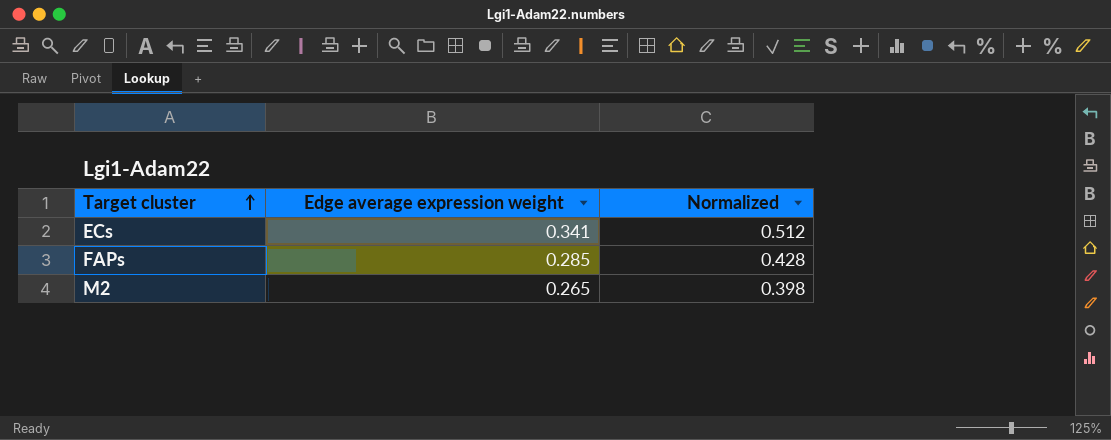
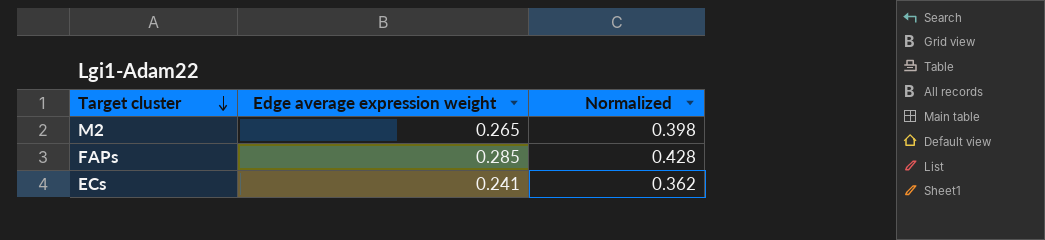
row order: Target cluster ascending -> Target cluster descending
ECs | Edge average expression weight: 0.341 -> 0.241
ECs | Normalized: 0.512 -> 0.362

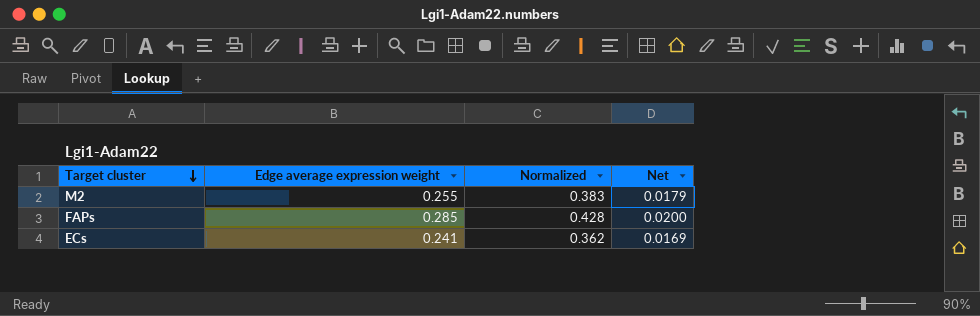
column Net | formula: none -> [Edge average expression weight] * 0.07
M2 | Edge average expression weight: 0.265 -> 0.255
M2 | Normalized: 0.398 -> 0.383

